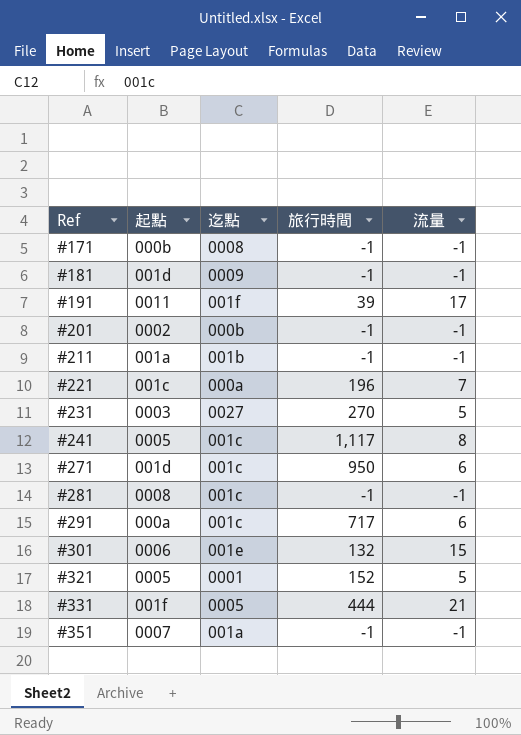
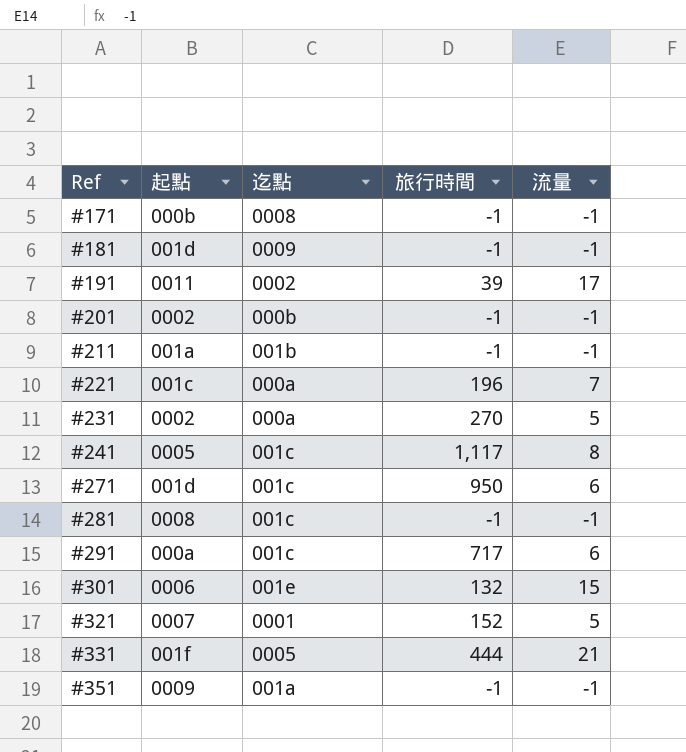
#191 | 迄點: 001f -> 0002
#231 | 起點: 0003 -> 0002
#231 | 迄點: 0027 -> 000a
#321 | 起點: 0005 -> 0007
#351 | 起點: 0007 -> 0009

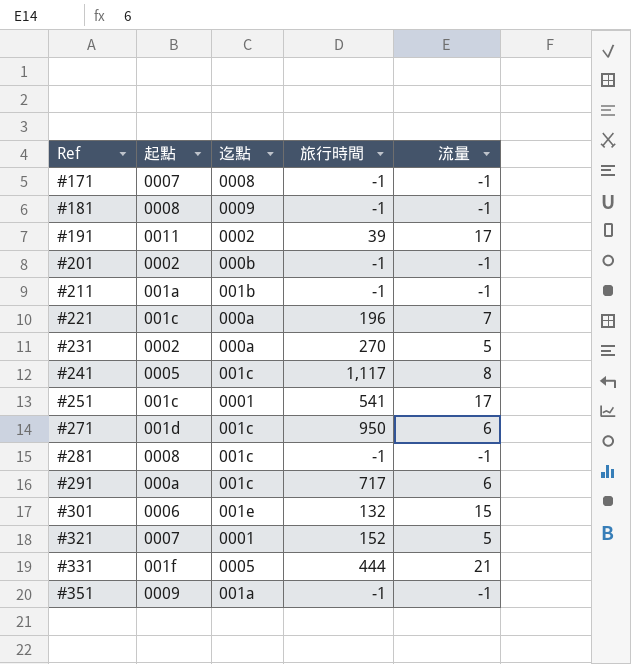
#171 | 起點: 000b -> 0007
#181 | 起點: 001d -> 0008
row #251: none -> 001c | 0001 | 541 | 17

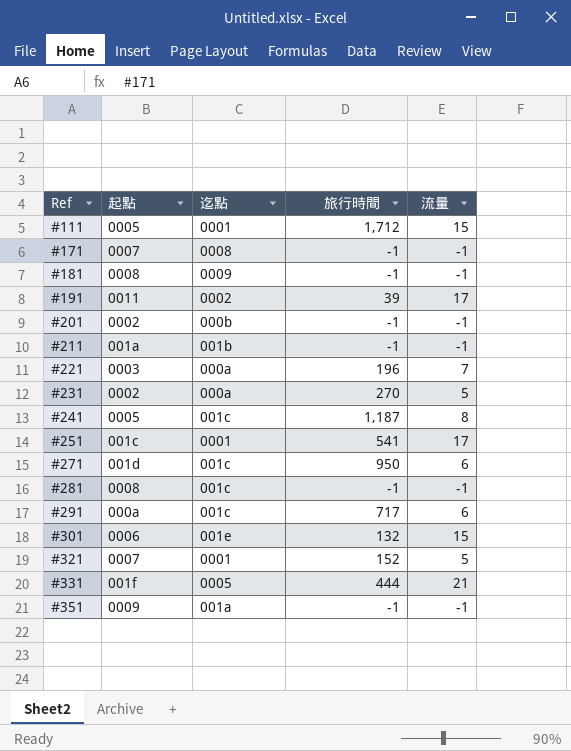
row #111: none -> 0005 | 0001 | 1,712 | 15
#221 | 起點: 001c -> 0003
#241 | 旅行時間: 1,117 -> 1,187

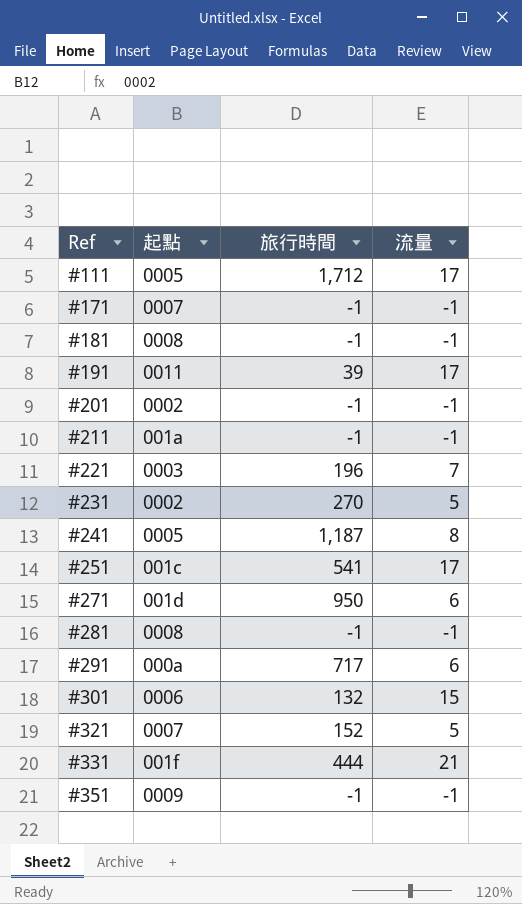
column 迄點 | position: 3 -> none
#111 | 流量: 15 -> 17

